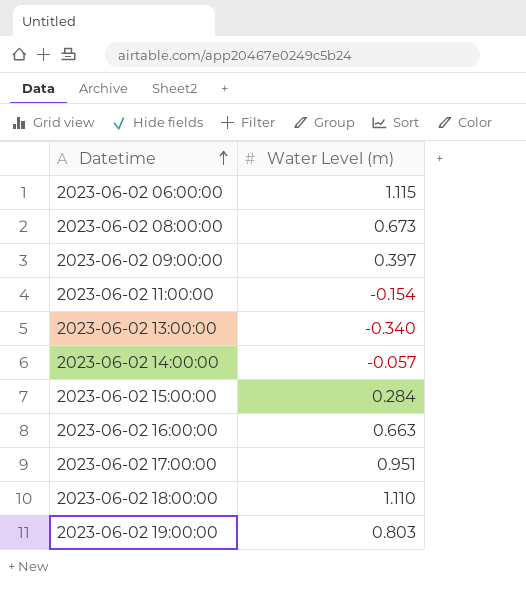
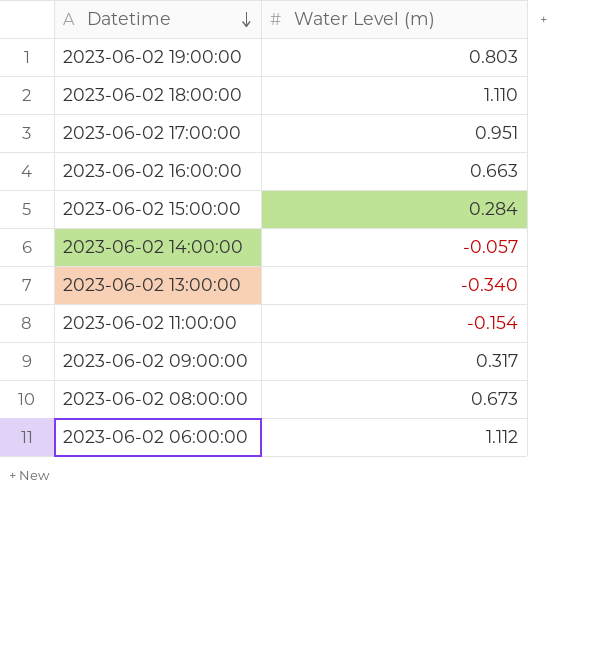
row order: Datetime ascending -> Datetime descending
2023-06-02 09:00:00 | Water Level (m): 0.397 -> 0.317
2023-06-02 06:00:00 | Water Level (m): 1.115 -> 1.112

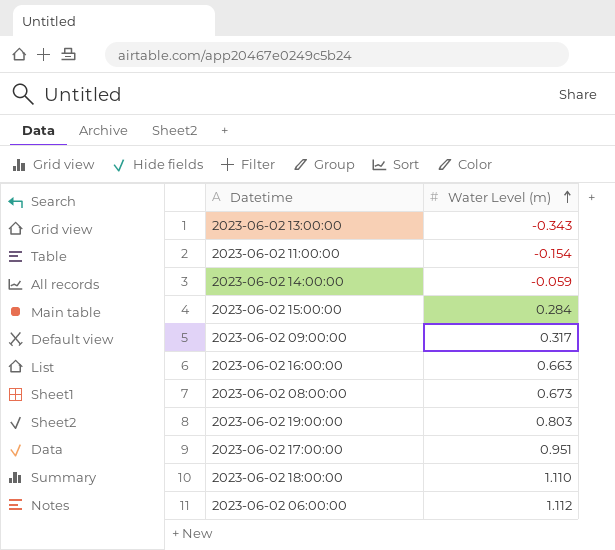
row order: Datetime descending -> Water Level (m) ascending
2023-06-02 13:00:00 | Water Level (m): -0.340 -> -0.343
2023-06-02 14:00:00 | Water Level (m): -0.057 -> -0.059

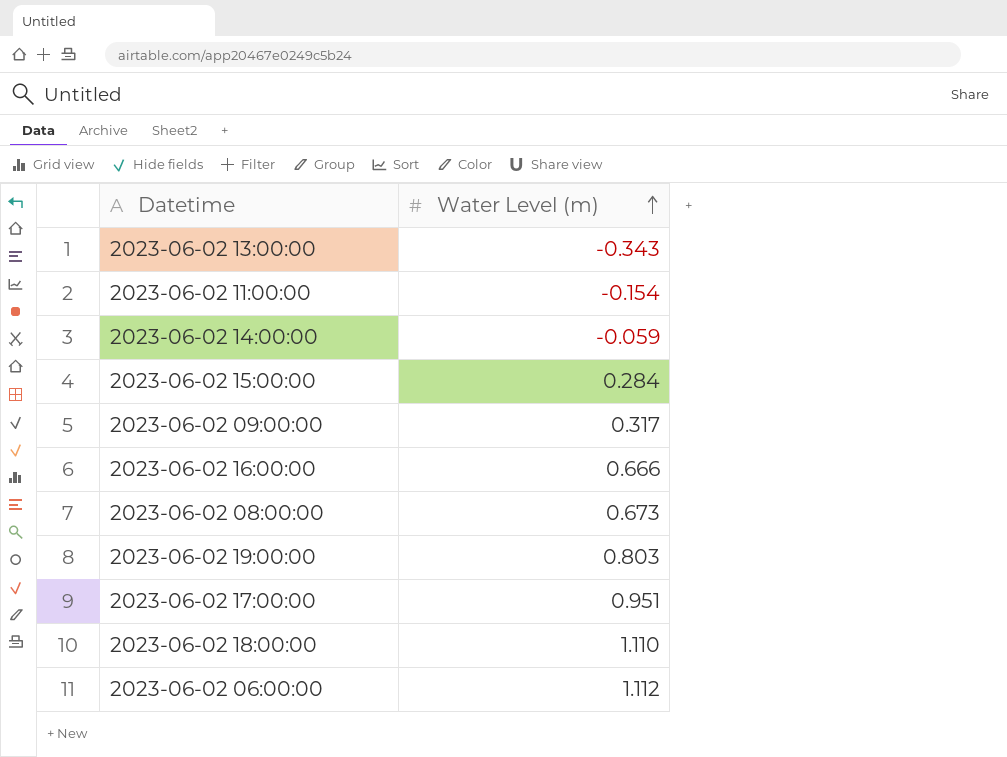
2023-06-02 16:00:00 | Water Level (m): 0.663 -> 0.666

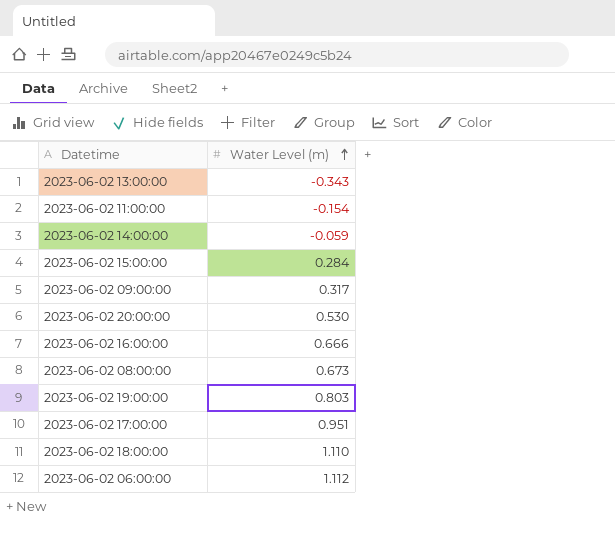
row 2023-06-02 20:00:00: none -> 0.530

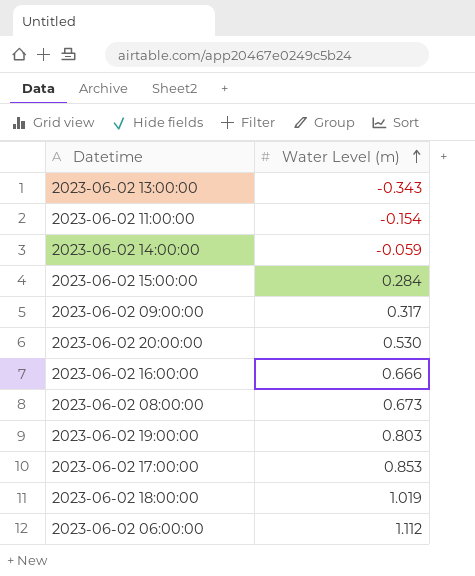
2023-06-02 17:00:00 | Water Level (m): 0.951 -> 0.853
2023-06-02 18:00:00 | Water Level (m): 1.110 -> 1.019

